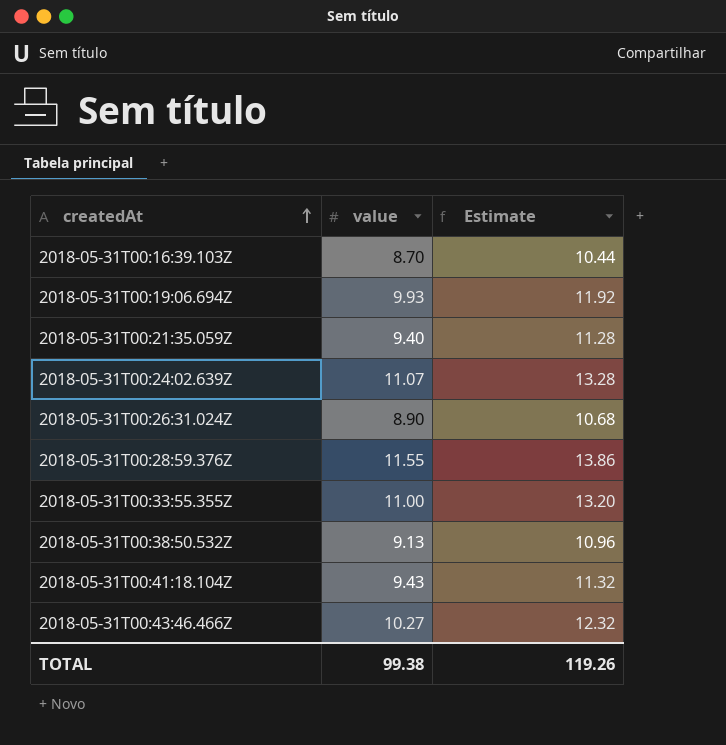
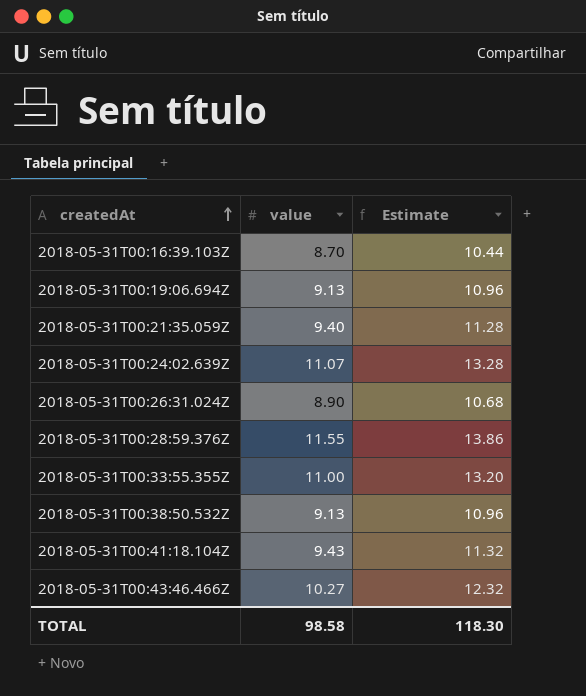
2018-05-31T00:19:06.694Z | value: 9.93 -> 9.13
2018-05-31T00:19:06.694Z | Estimate: 11.92 -> 10.96
TOTAL | value: 99.38 -> 98.58
TOTAL | Estimate: 119.26 -> 118.30

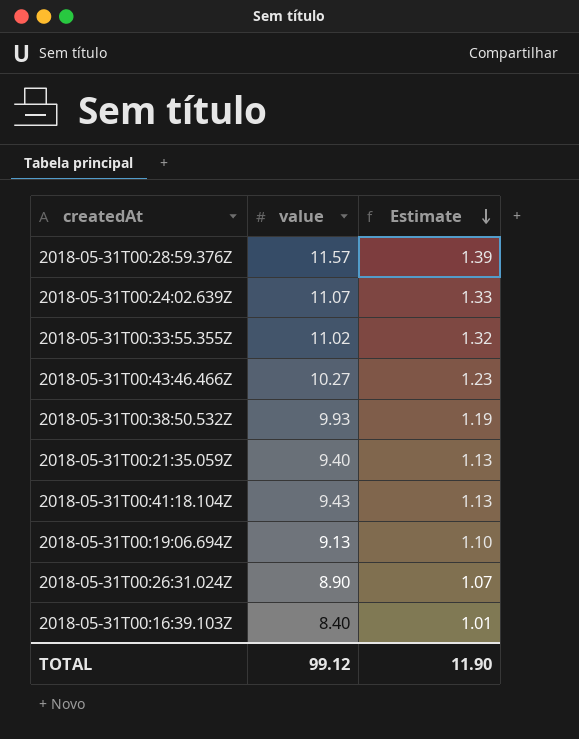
row order: createdAt ascending -> Estimate descending
column Estimate | formula: [value] * 1.2 -> [value] * 0.12
2018-05-31T00:28:59.376Z | value: 11.55 -> 11.57
2018-05-31T00:33:55.355Z | value: 11.00 -> 11.02
2018-05-31T00:38:50.532Z | value: 9.13 -> 9.93
2018-05-31T00:16:39.103Z | value: 8.70 -> 8.40
TOTAL | value: 98.58 -> 99.12
TOTAL | Estimate: 118.30 -> 11.90

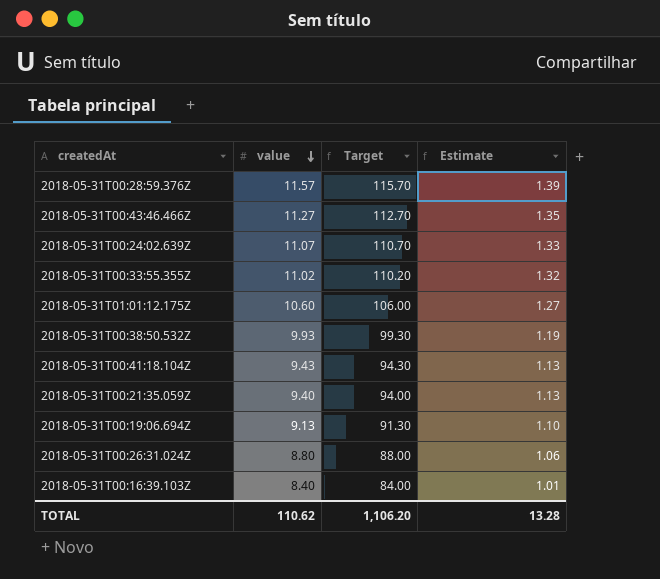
row order: Estimate descending -> value descending
column Target | formula: none -> [value] * 10
2018-05-31T00:43:46.466Z | value: 10.27 -> 11.27
2018-05-31T00:43:46.466Z | Estimate: 1.23 -> 1.35
row 2018-05-31T01:01:12.175Z: none -> 10.60 | 106.00 | 1.27
2018-05-31T00:26:31.024Z | value: 8.90 -> 8.80
2018-05-31T00:26:31.024Z | Estimate: 1.07 -> 1.06
TOTAL | value: 99.12 -> 110.62
TOTAL | Estimate: 11.90 -> 13.28

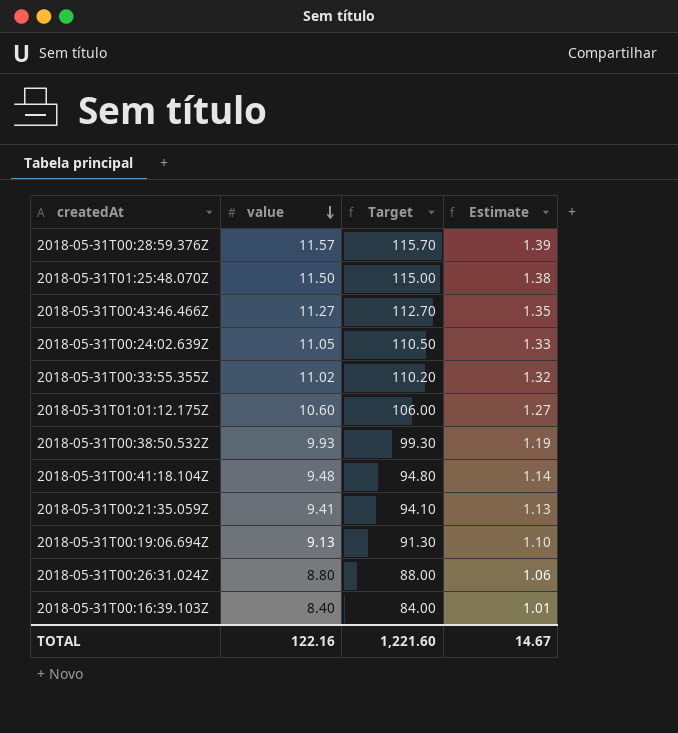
row 2018-05-31T01:25:48.070Z: none -> 11.50 | 115.00 | 1.38
2018-05-31T00:24:02.639Z | value: 11.07 -> 11.05
2018-05-31T00:24:02.639Z | Target: 110.70 -> 110.50
2018-05-31T00:41:18.104Z | value: 9.43 -> 9.48
2018-05-31T00:41:18.104Z | Target: 94.30 -> 94.80
2018-05-31T00:41:18.104Z | Estimate: 1.13 -> 1.14
2018-05-31T00:21:35.059Z | value: 9.40 -> 9.41
2018-05-31T00:21:35.059Z | Target: 94.00 -> 94.10
TOTAL | value: 110.62 -> 122.16
TOTAL | Target: 1,106.20 -> 1,221.60
TOTAL | Estimate: 13.28 -> 14.67

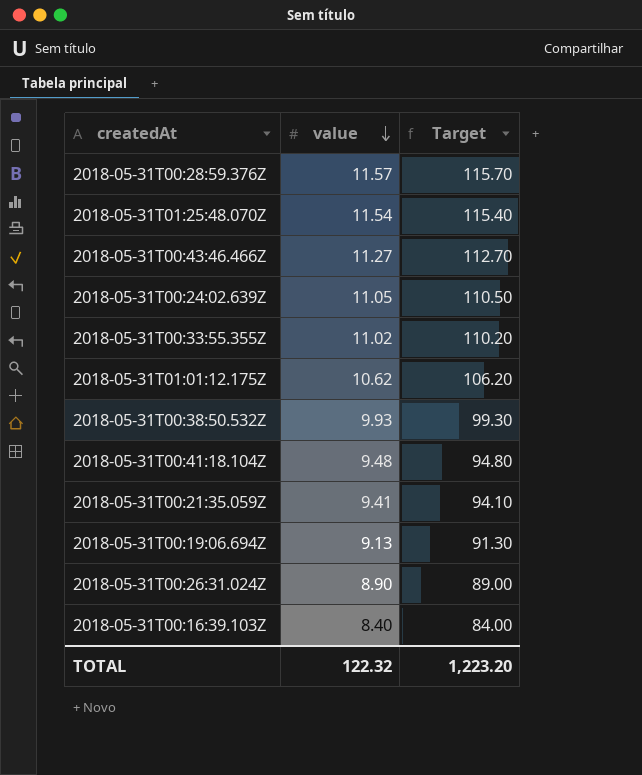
column Estimate | formula: [value] * 0.12 -> none
2018-05-31T01:25:48.070Z | value: 11.50 -> 11.54
2018-05-31T01:25:48.070Z | Target: 115.00 -> 115.40
2018-05-31T01:01:12.175Z | value: 10.60 -> 10.62
2018-05-31T01:01:12.175Z | Target: 106.00 -> 106.20
2018-05-31T00:26:31.024Z | value: 8.80 -> 8.90
2018-05-31T00:26:31.024Z | Target: 88.00 -> 89.00
TOTAL | value: 122.16 -> 122.32
TOTAL | Target: 1,221.60 -> 1,223.20

